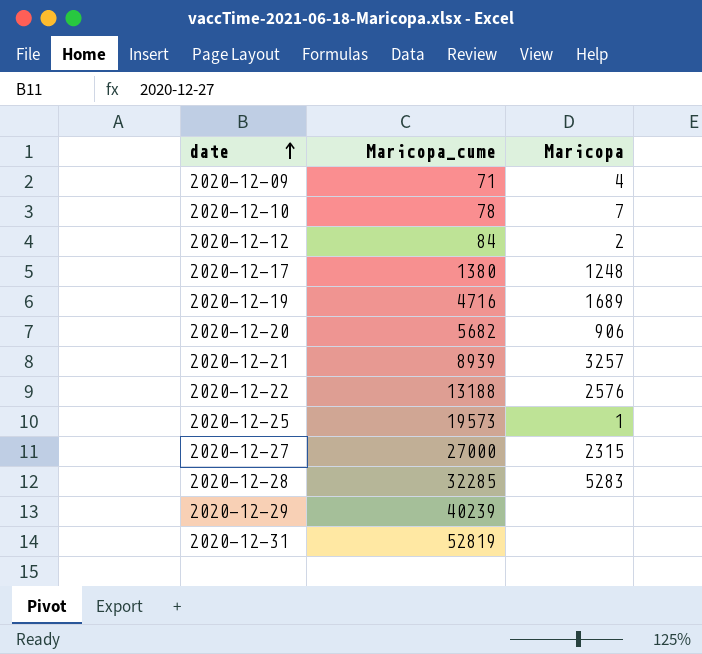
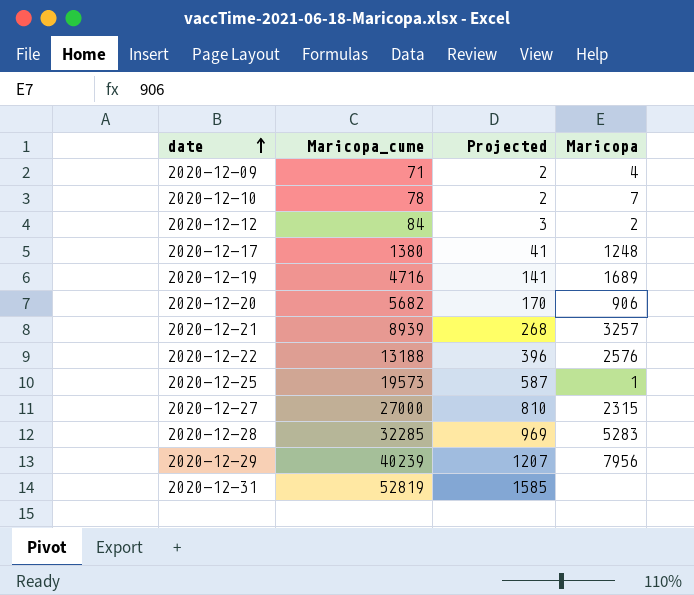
column Projected | formula: none -> [Maricopa_cume] * 0.03
2020-12-29 | Maricopa: none -> 7956

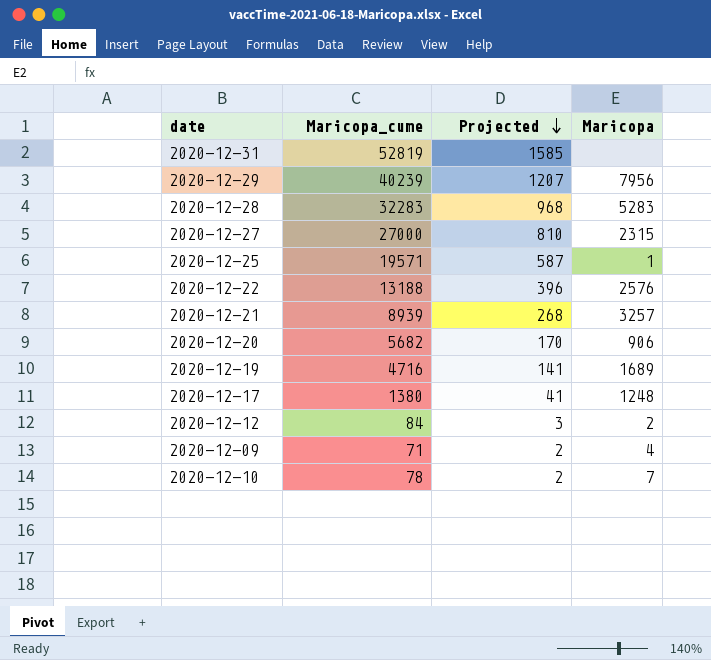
row order: date ascending -> Projected descending
2020-12-28 | Maricopa_cume: 32285 -> 32283
2020-12-28 | Projected: 969 -> 968
2020-12-25 | Maricopa_cume: 19573 -> 19571

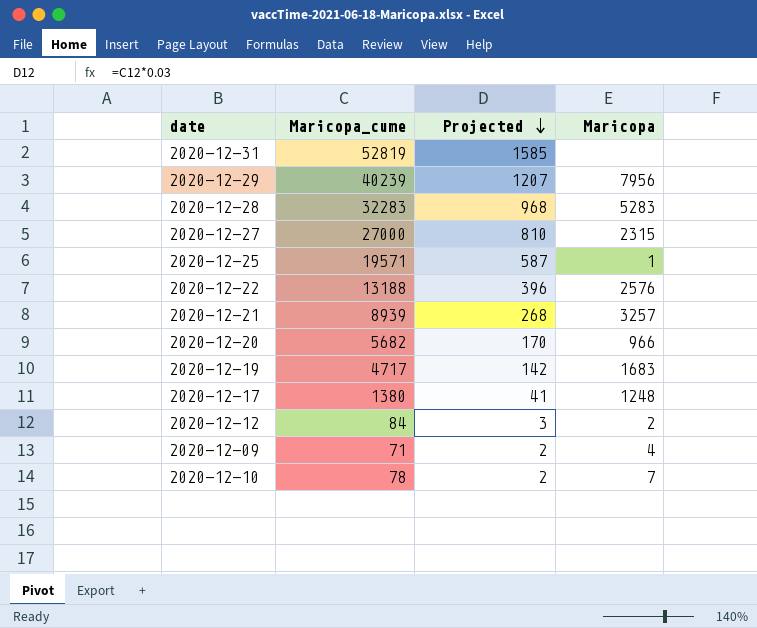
2020-12-20 | Maricopa: 906 -> 966
2020-12-19 | Maricopa_cume: 4716 -> 4717
2020-12-19 | Projected: 141 -> 142
2020-12-19 | Maricopa: 1689 -> 1683

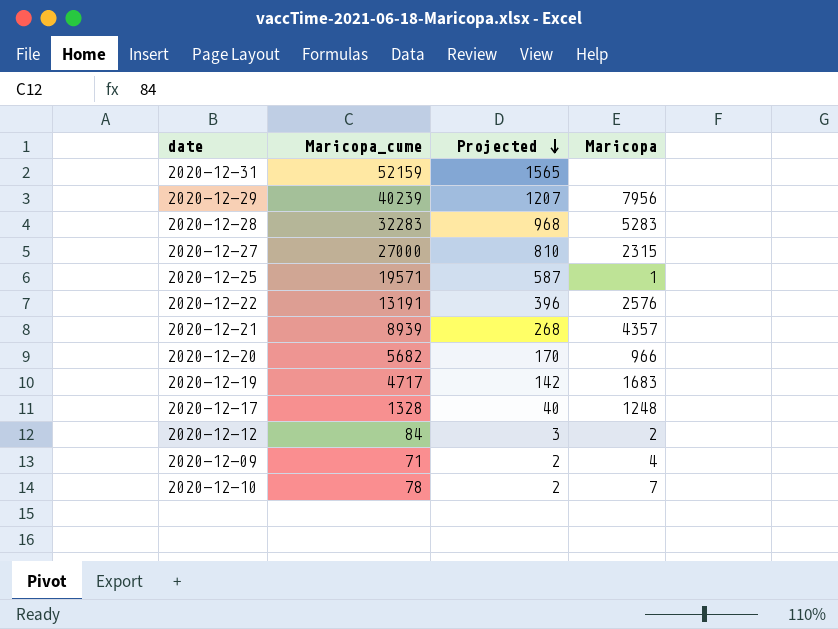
2020-12-31 | Maricopa_cume: 52819 -> 52159
2020-12-31 | Projected: 1585 -> 1565
2020-12-22 | Maricopa_cume: 13188 -> 13191
2020-12-21 | Maricopa: 3257 -> 4357
2020-12-17 | Maricopa_cume: 1380 -> 1328
2020-12-17 | Projected: 41 -> 40

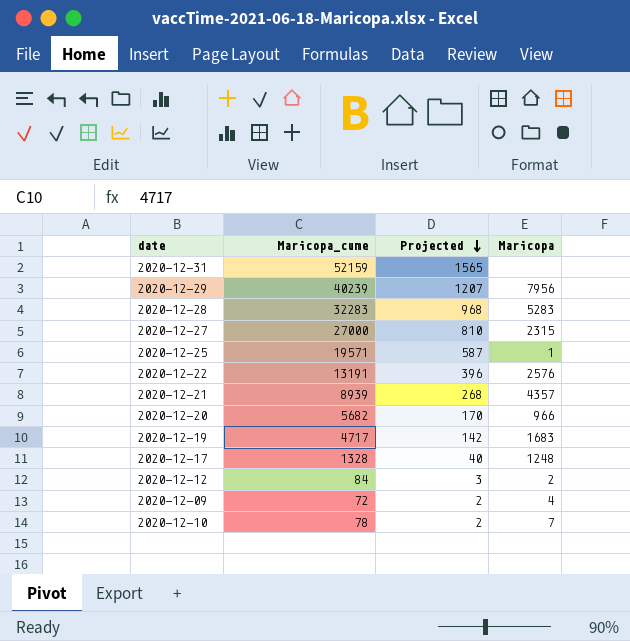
2020-12-09 | Maricopa_cume: 71 -> 72

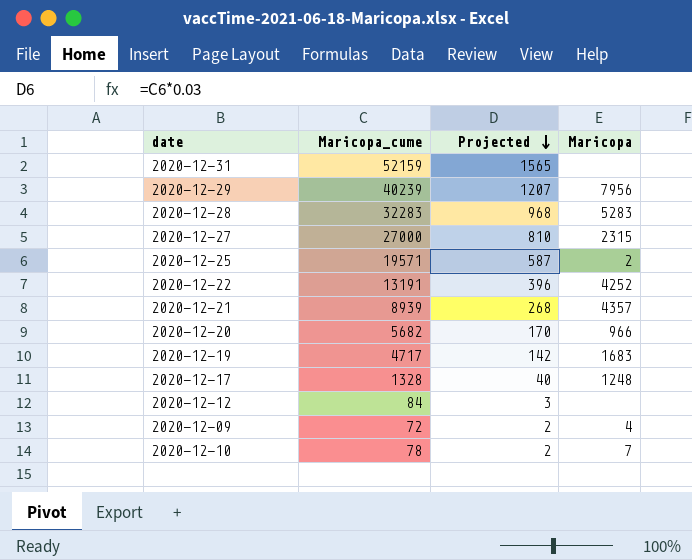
2020-12-25 | Maricopa: 1 -> 2
2020-12-22 | Maricopa: 2576 -> 4252
2020-12-12 | Maricopa: 2 -> none

